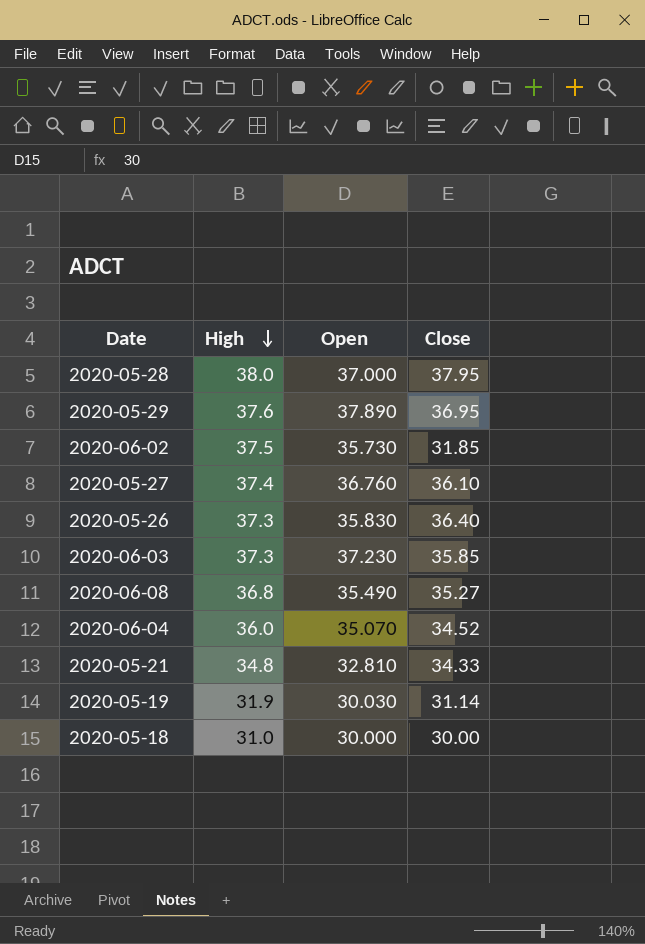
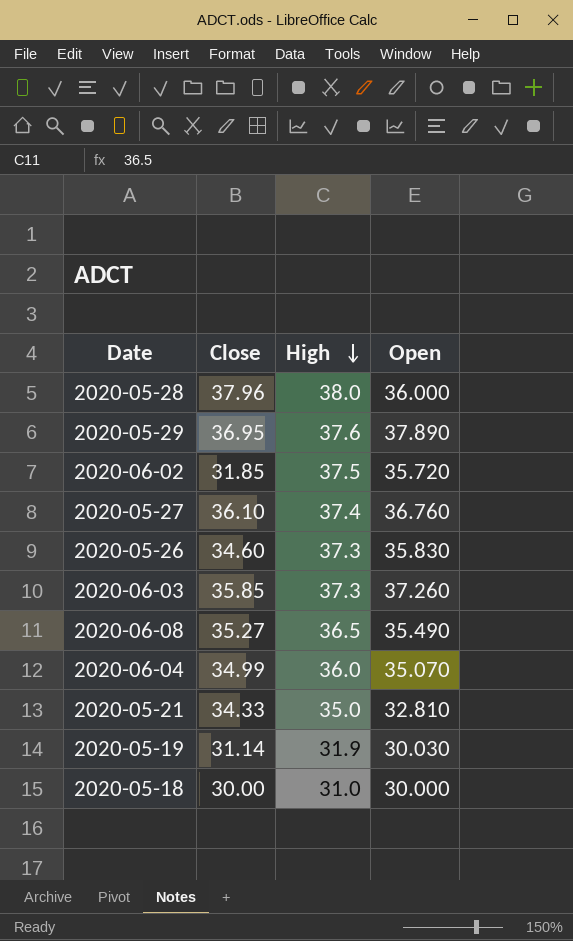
column Close | position: 4 -> 2
2020-05-28 | Close: 37.95 -> 37.96
2020-05-28 | Open: 37.000 -> 36.000
2020-06-02 | Open: 35.730 -> 35.720
2020-05-26 | Close: 36.40 -> 34.60
2020-06-03 | Open: 37.230 -> 37.260
2020-06-08 | High: 36.8 -> 36.5
2020-06-04 | Close: 34.52 -> 34.99
2020-05-21 | High: 34.8 -> 35.0

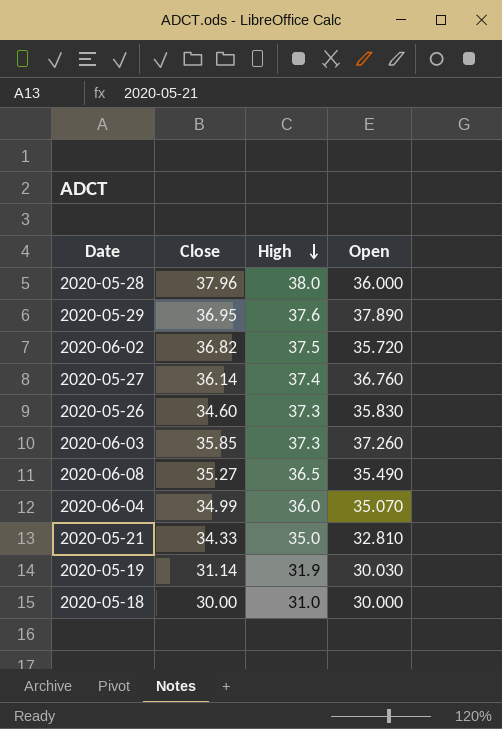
2020-06-02 | Close: 31.85 -> 36.82
2020-05-27 | Close: 36.10 -> 36.14

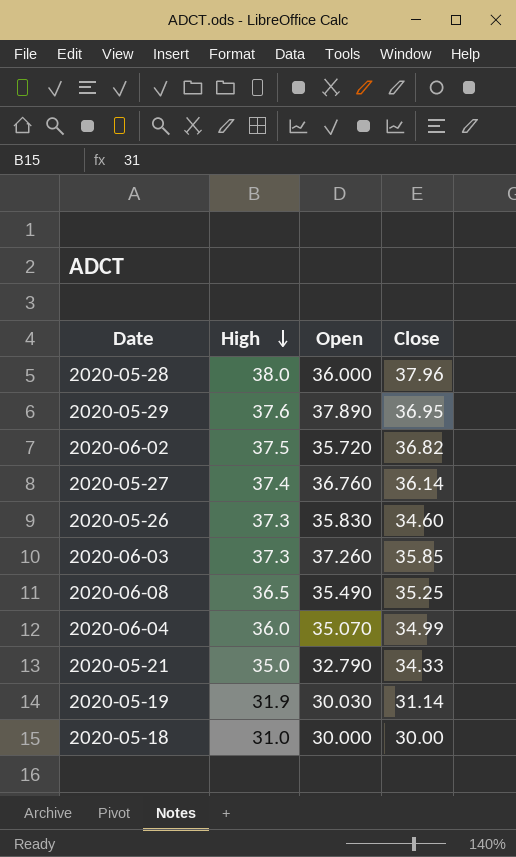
column Close | position: 2 -> 4
2020-06-08 | Close: 35.27 -> 35.25
2020-05-21 | Open: 32.810 -> 32.790

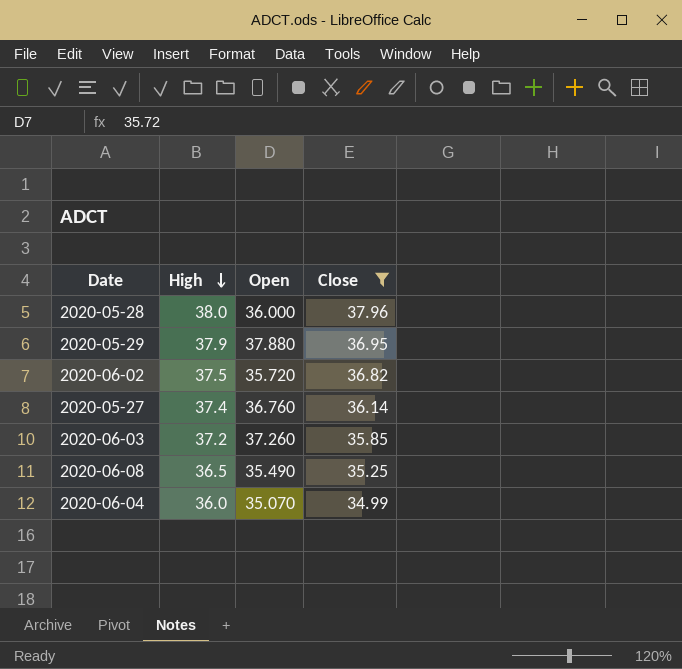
filter: none -> Close >= 34.99
2020-05-29 | High: 37.6 -> 37.9
2020-05-29 | Open: 37.890 -> 37.880
2020-06-03 | High: 37.3 -> 37.2

